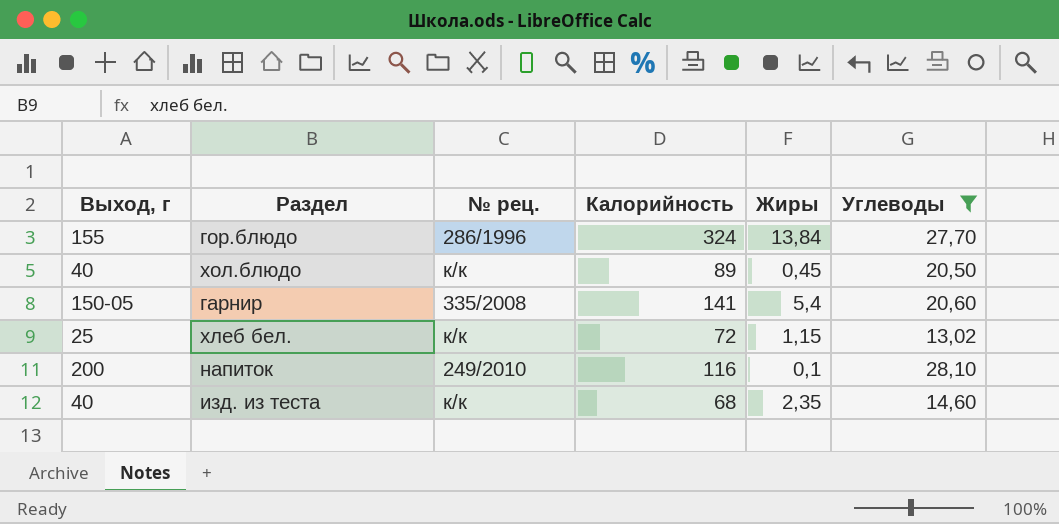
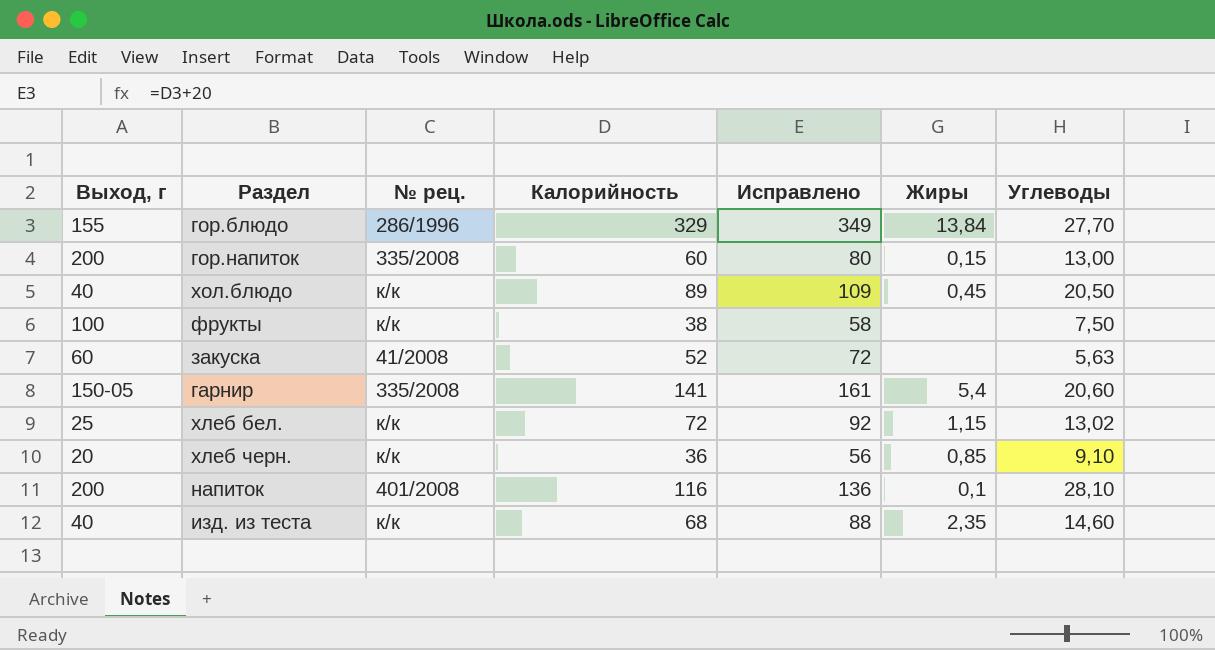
filter: Углеводы >= 13,02 -> none
column Исправлено | formula: none -> [Калорийность] + 20
гор.блюдо | Калорийность: 324 -> 329
напиток | № рец.: 249/2010 -> 401/2008

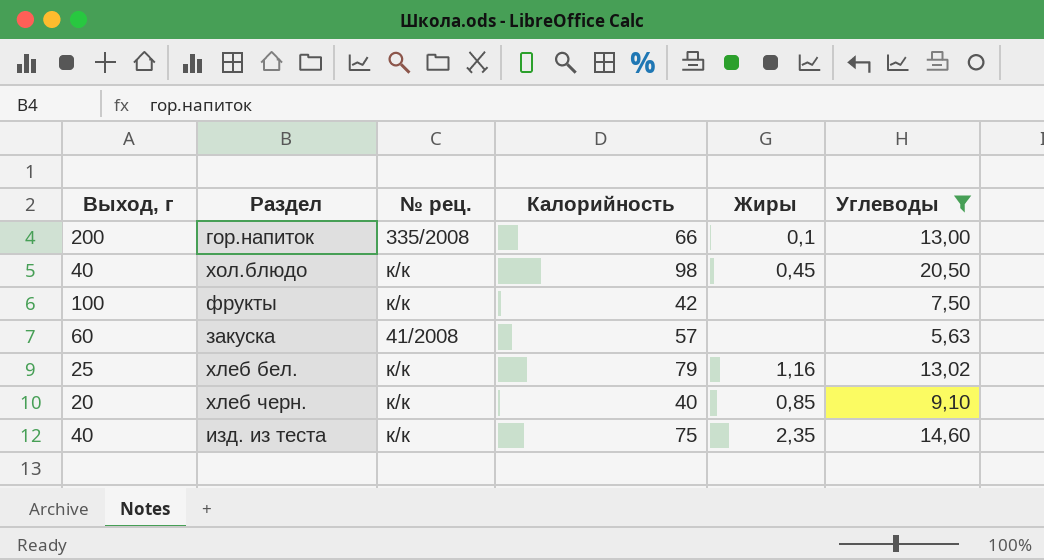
filter: none -> Углеводы <= 20,50
column Исправлено | formula: [Калорийность] + 20 -> none
гор.напиток | Калорийность: 60 -> 66
гор.напиток | Жиры: 0,15 -> 0,1
хол.блюдо | Калорийность: 89 -> 98
фрукты | Калорийность: 38 -> 42
закуска | Калорийность: 52 -> 57
хлеб бел. | Калорийность: 72 -> 79
хлеб бел. | Жиры: 1,15 -> 1,16
хлеб черн. | Калорийность: 36 -> 40
изд. из теста | Калорийность: 68 -> 75

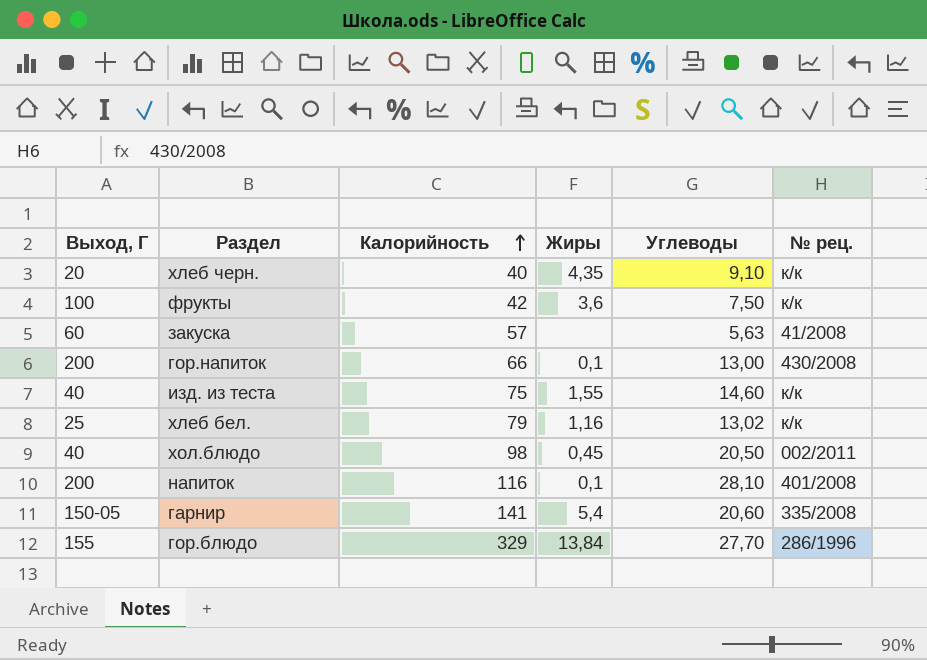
filter: Углеводы <= 20,50 -> none
row order: none -> Калорийность ascending
column name: Выход, г -> Выход, Г
column № рец. | position: 3 -> 6
хлеб черн. | Жиры: 0,85 -> 4,35
фрукты | Жиры: none -> 3,6
гор.напиток | № рец.: 335/2008 -> 430/2008
изд. из теста | Жиры: 2,35 -> 1,55
хол.блюдо | № рец.: к/к -> 002/2011

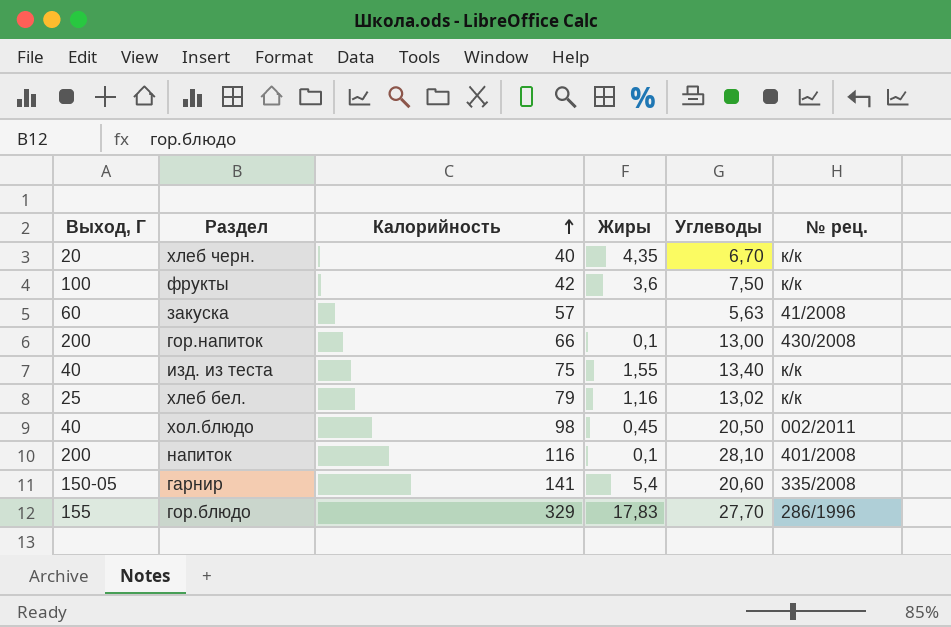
хлеб черн. | Углеводы: 9,10 -> 6,70
изд. из теста | Углеводы: 14,60 -> 13,40
гор.блюдо | Жиры: 13,84 -> 17,83

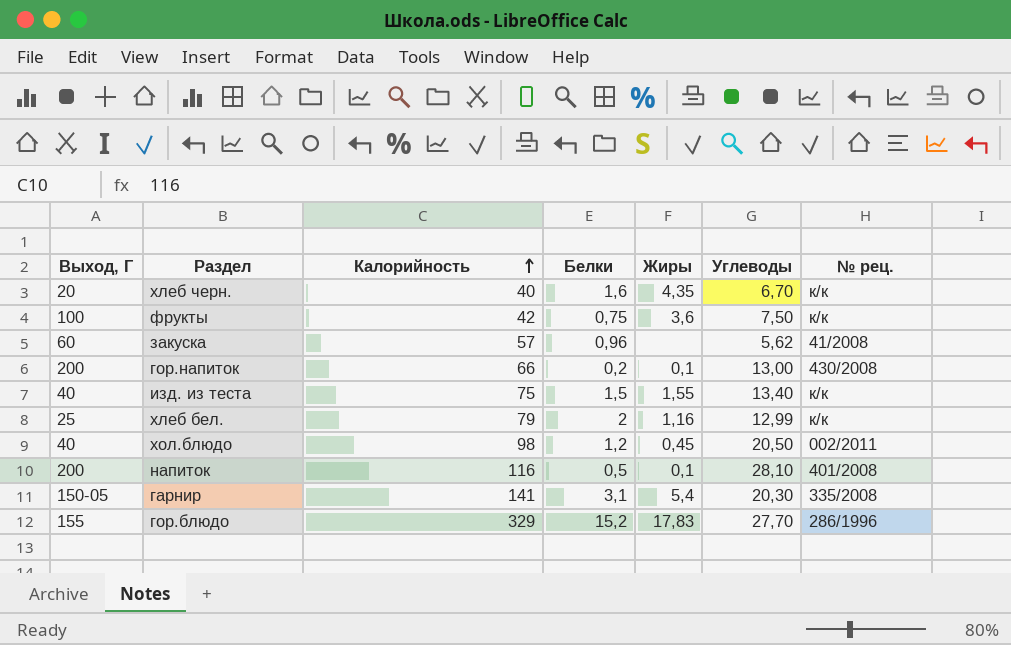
column Белки | position: none -> 4
закуска | Углеводы: 5,63 -> 5,62
хлеб бел. | Углеводы: 13,02 -> 12,99
гарнир | Углеводы: 20,60 -> 20,30

